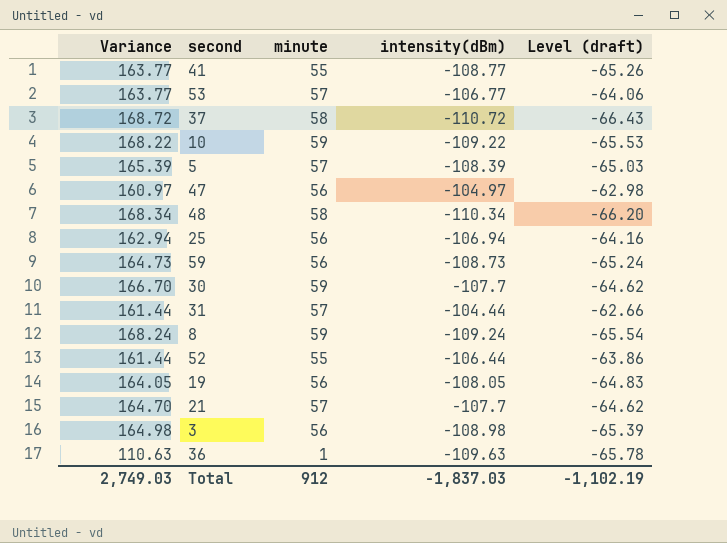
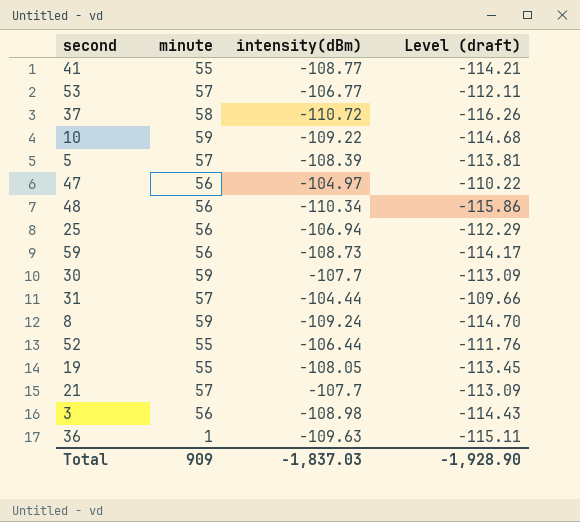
column Variance | formula: [minute] - [intensity(dBm)] -> none
column Level (draft) | formula: [intensity(dBm)] * 0.6 -> [intensity(dBm)] * 1.05
48 | minute: 58 -> 56
19 | minute: 56 -> 55
Total | minute: 912 -> 909
Total | Level (draft): -1,102.19 -> -1,928.90

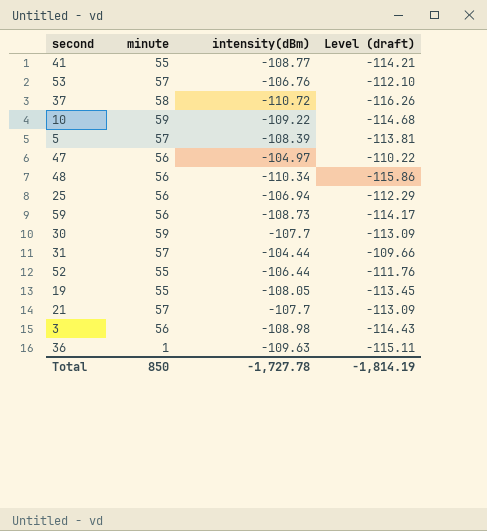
row 8: 59 | -109.24 | -114.70 -> none
53 | intensity(dBm): -106.77 -> -106.76
53 | Level (draft): -112.11 -> -112.10
Total | minute: 909 -> 850
Total | intensity(dBm): -1,837.03 -> -1,727.78
Total | Level (draft): -1,928.90 -> -1,814.19

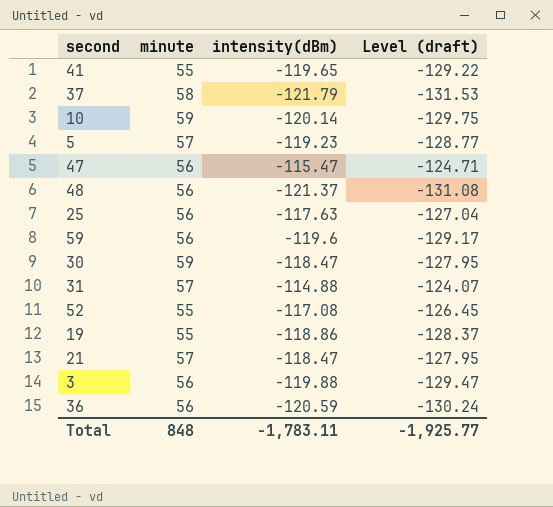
column Level (draft) | formula: [intensity(dBm)] * 1.05 -> [intensity(dBm)] * 1.08
row 53: 57 | -106.76 | -112.10 -> none
41 | intensity(dBm): -108.77 -> -119.65
37 | intensity(dBm): -110.72 -> -121.79
10 | intensity(dBm): -109.22 -> -120.14
5 | intensity(dBm): -108.39 -> -119.23
47 | intensity(dBm): -104.97 -> -115.47
48 | intensity(dBm): -110.34 -> -121.37
25 | intensity(dBm): -106.94 -> -117.63
59 | intensity(dBm): -108.73 -> -119.6
30 | intensity(dBm): -107.7 -> -118.47
31 | intensity(dBm): -104.44 -> -114.88
52 | intensity(dBm): -106.44 -> -117.08
19 | intensity(dBm): -108.05 -> -118.86
21 | intensity(dBm): -107.7 -> -118.47
3 | intensity(dBm): -108.98 -> -119.88
36 | minute: 1 -> 56
36 | intensity(dBm): -109.63 -> -120.59
Total | minute: 850 -> 848
Total | intensity(dBm): -1,727.78 -> -1,783.11
Total | Level (draft): -1,814.19 -> -1,925.77

